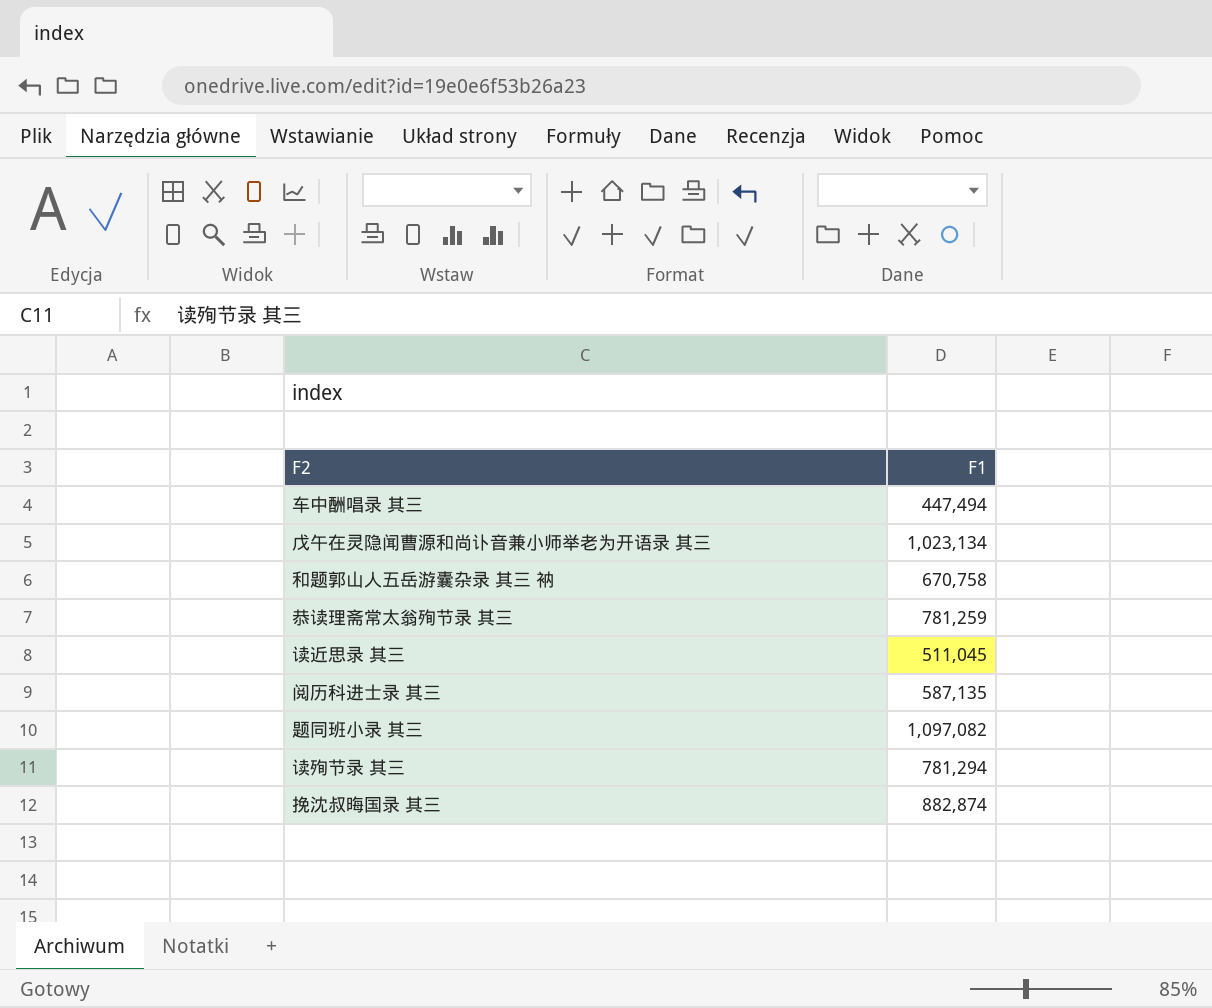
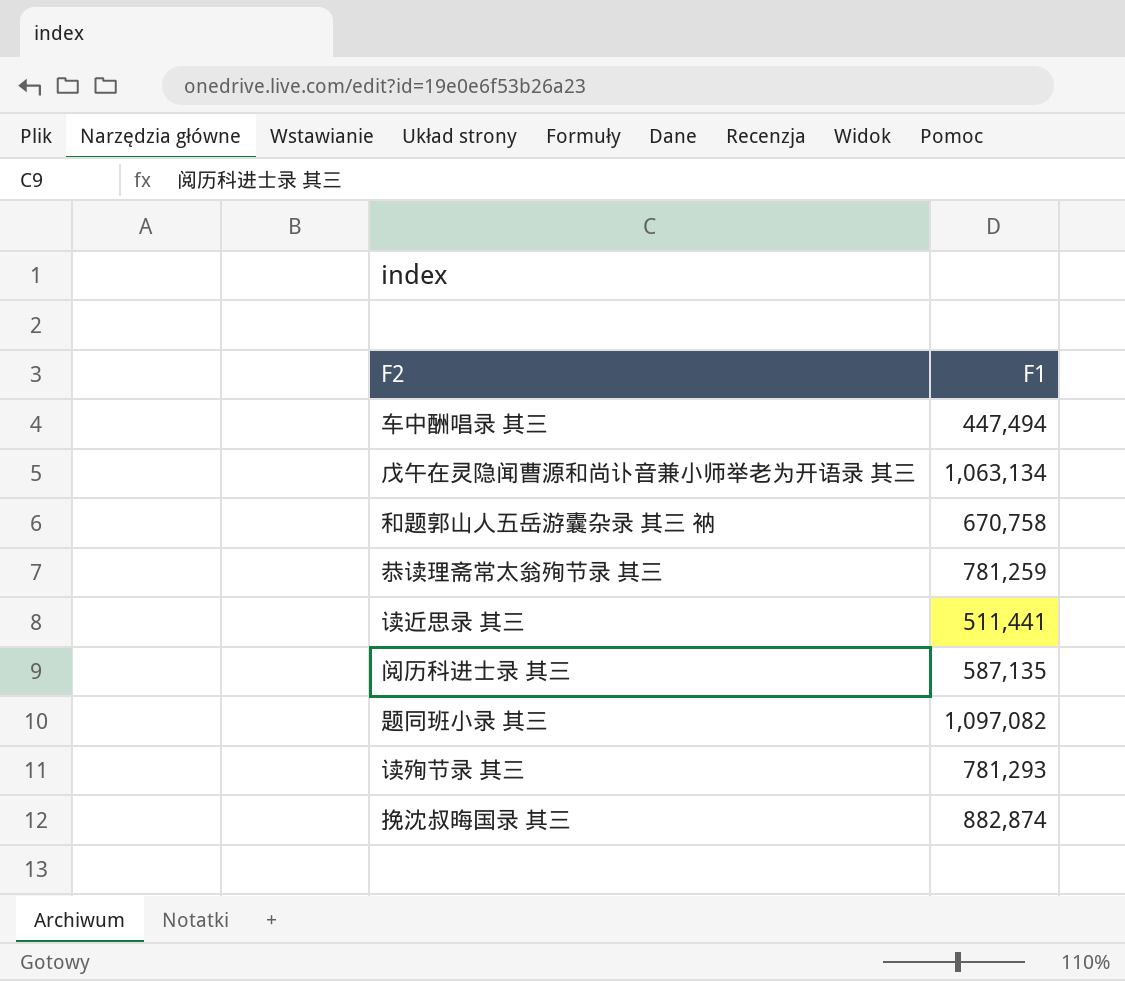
戊午在灵隐闻曹源和尚讣音兼小师举老为开语录 其三 | F1: 1,023,134 -> 1,063,134
读近思录 其三 | F1: 511,045 -> 511,441
读殉节录 其三 | F1: 781,294 -> 781,293

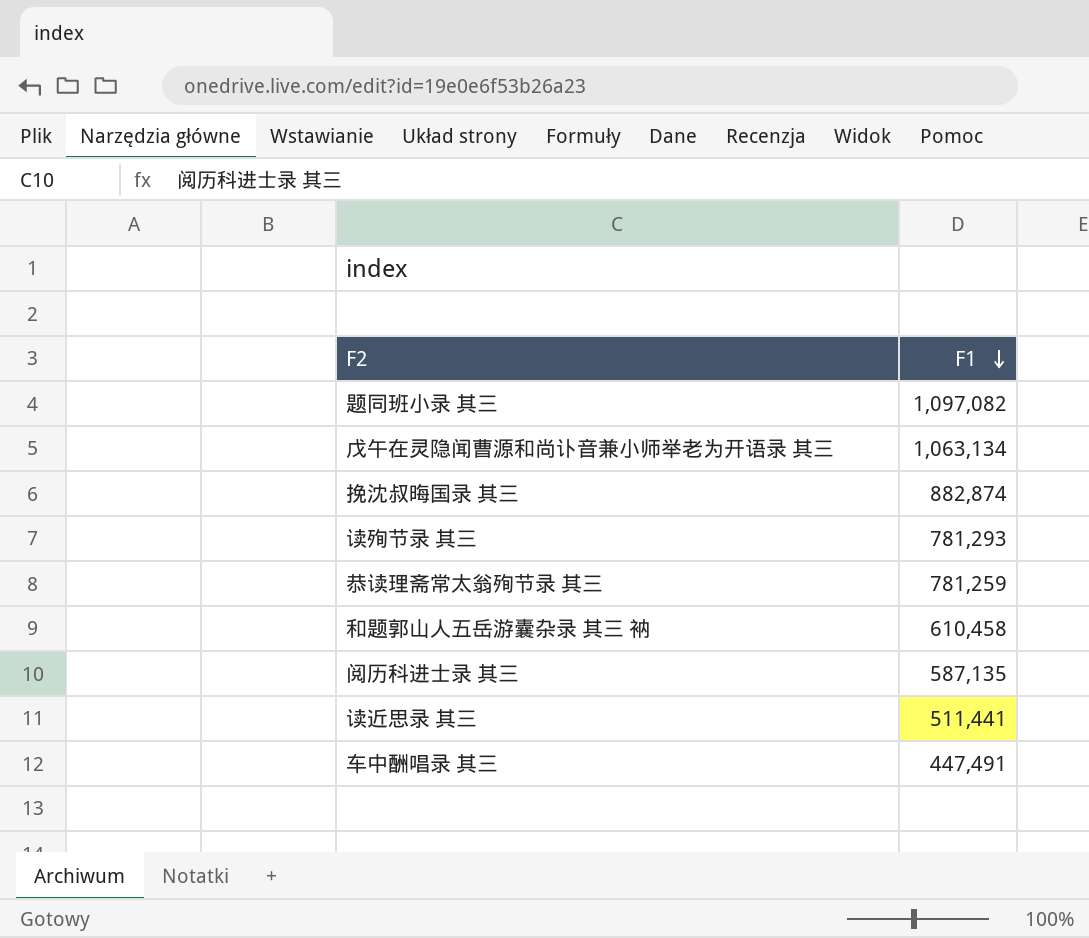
row order: none -> F1 descending
和题郭山人五岳游囊杂录 其三 衲 | F1: 670,758 -> 610,458
车中酬唱录 其三 | F1: 447,494 -> 447,491

